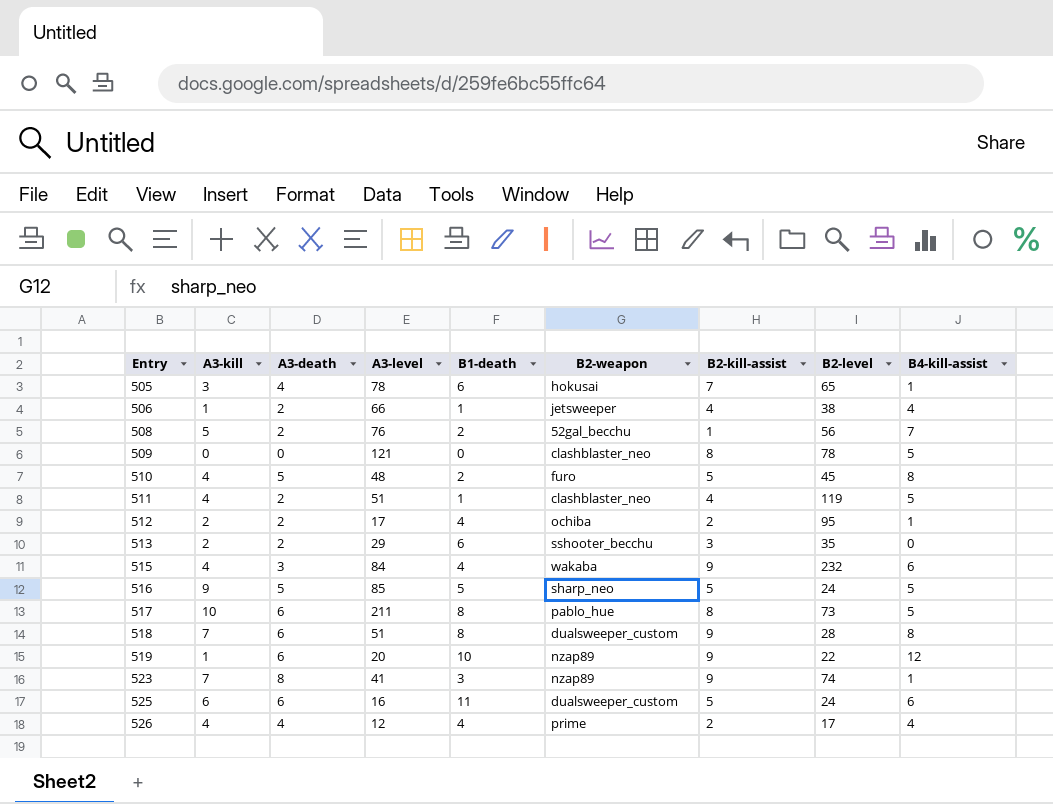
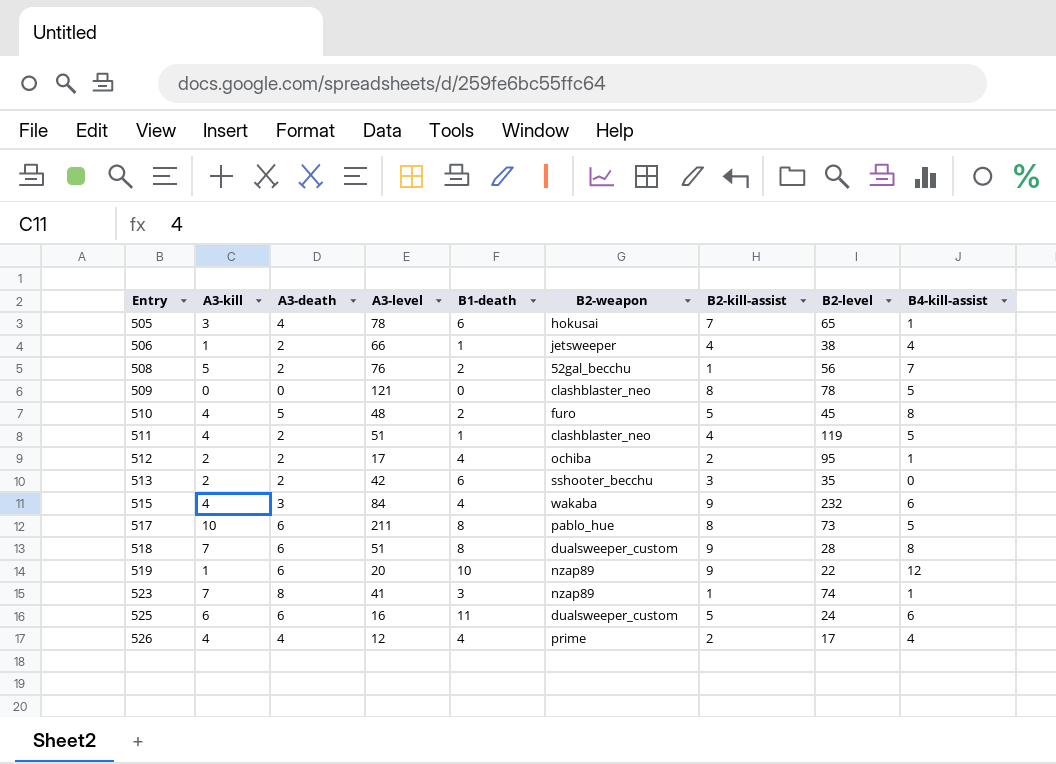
row 516: 9 | 5 | 85 | 5 | sharp_neo | 5 | 24 | 5 -> none
513 | A3-level: 29 -> 42
523 | B2-kill-assist: 9 -> 1

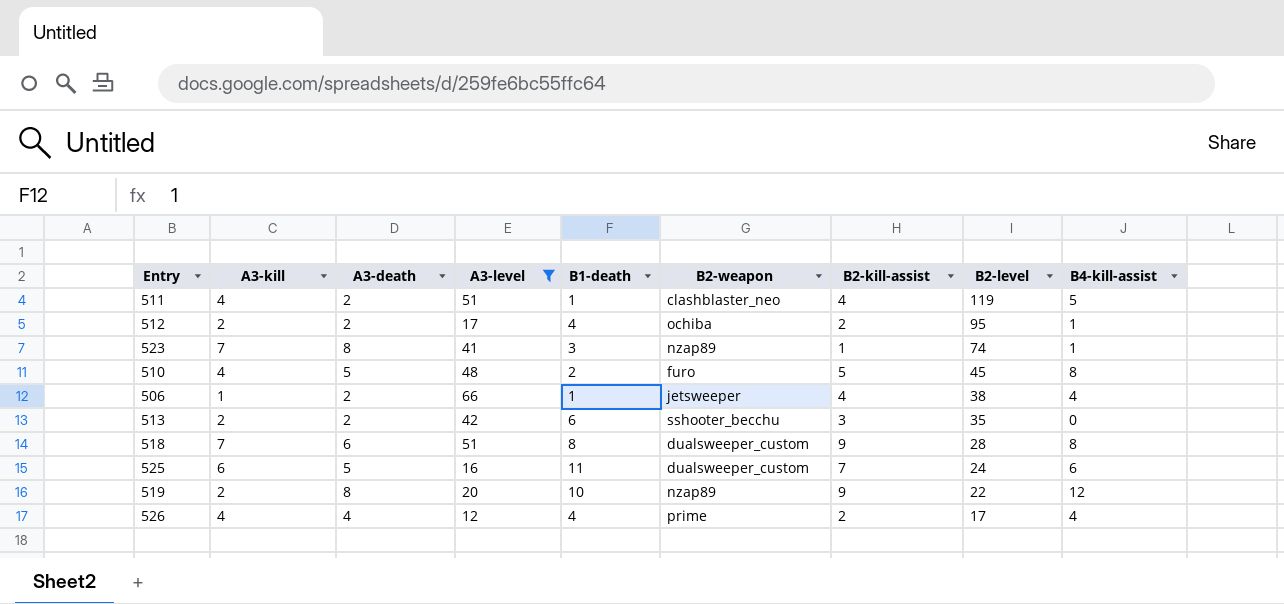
filter: none -> A3-level <= 66
row order: Entry ascending -> B2-level descending
525 | A3-death: 6 -> 5
525 | B2-kill-assist: 5 -> 7
519 | A3-kill: 1 -> 2
519 | A3-death: 6 -> 8

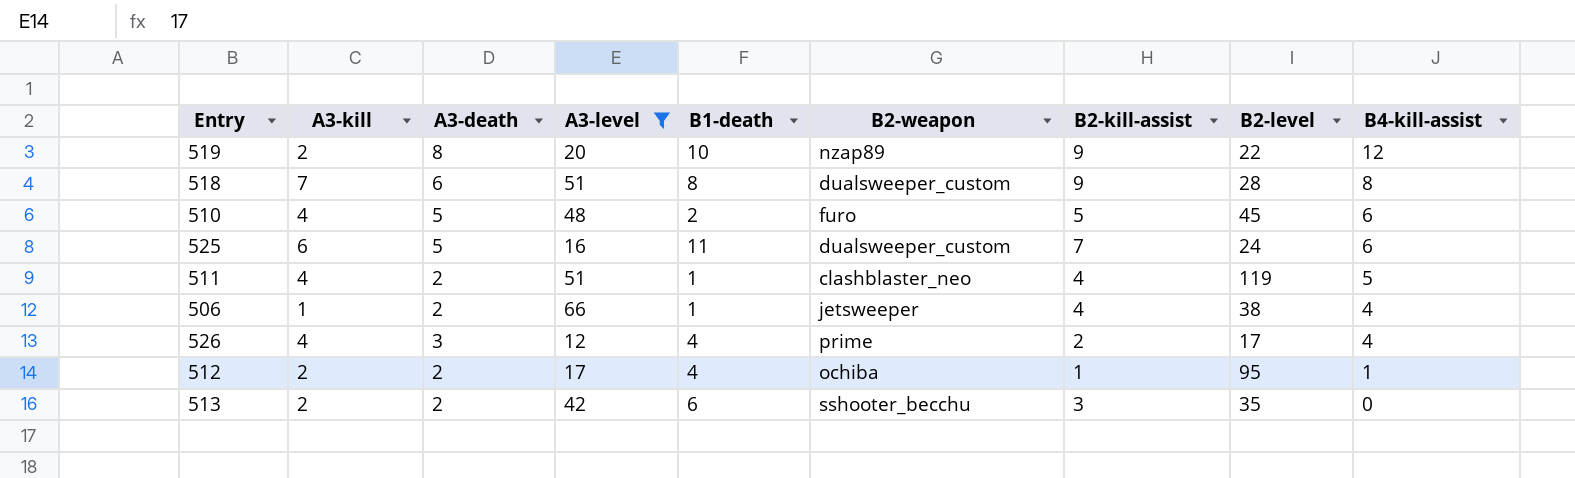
row order: B2-level descending -> B4-kill-assist descending
row 523: 7 | 8 | 41 | 3 | nzap89 | 1 | 74 | 1 -> none
510 | B4-kill-assist: 8 -> 6
526 | A3-death: 4 -> 3
512 | B2-kill-assist: 2 -> 1

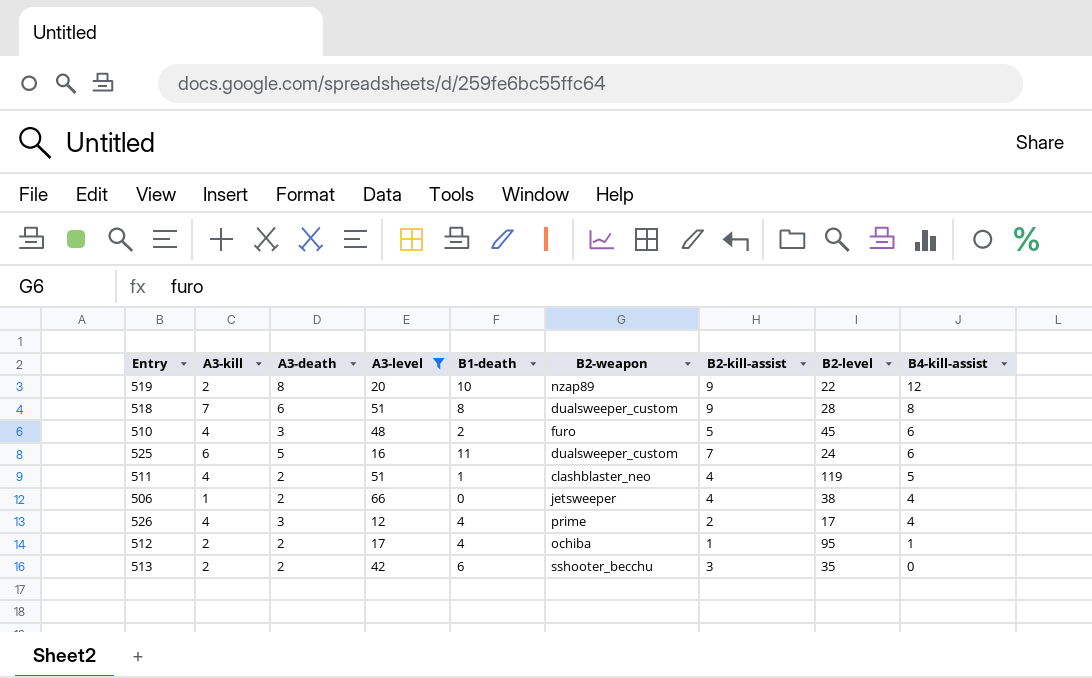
510 | A3-death: 5 -> 3
506 | B1-death: 1 -> 0

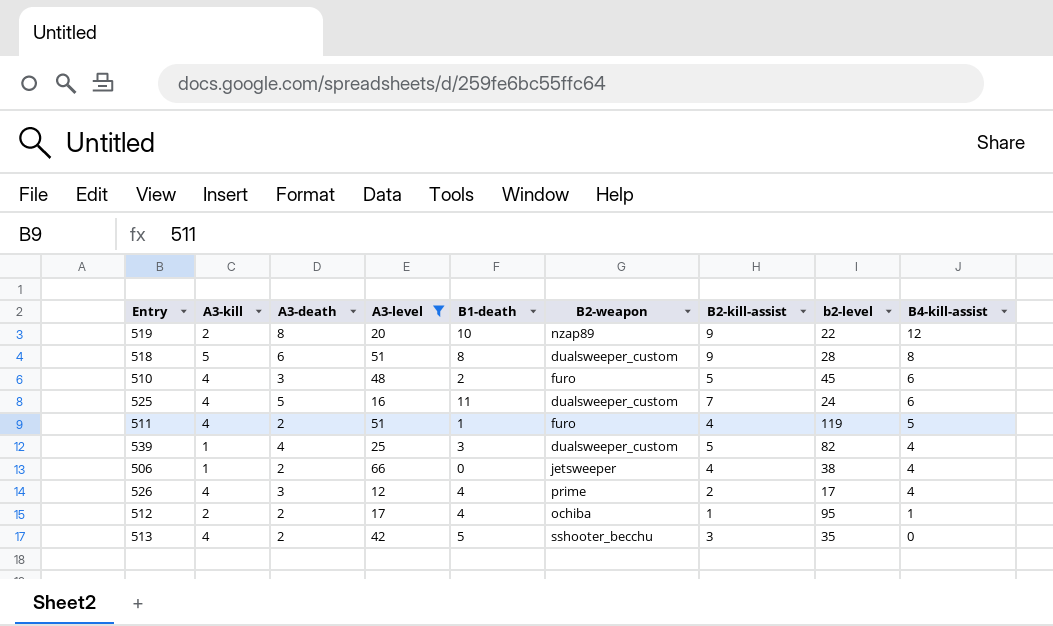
column name: B2-level -> b2-level
518 | A3-kill: 7 -> 5
525 | A3-kill: 6 -> 4
511 | B2-weapon: clashblaster_neo -> furo
row 539: none -> 1 | 4 | 25 | 3 | dualsweeper_custom | 5 | 82 | 4
513 | A3-kill: 2 -> 4
513 | B1-death: 6 -> 5

